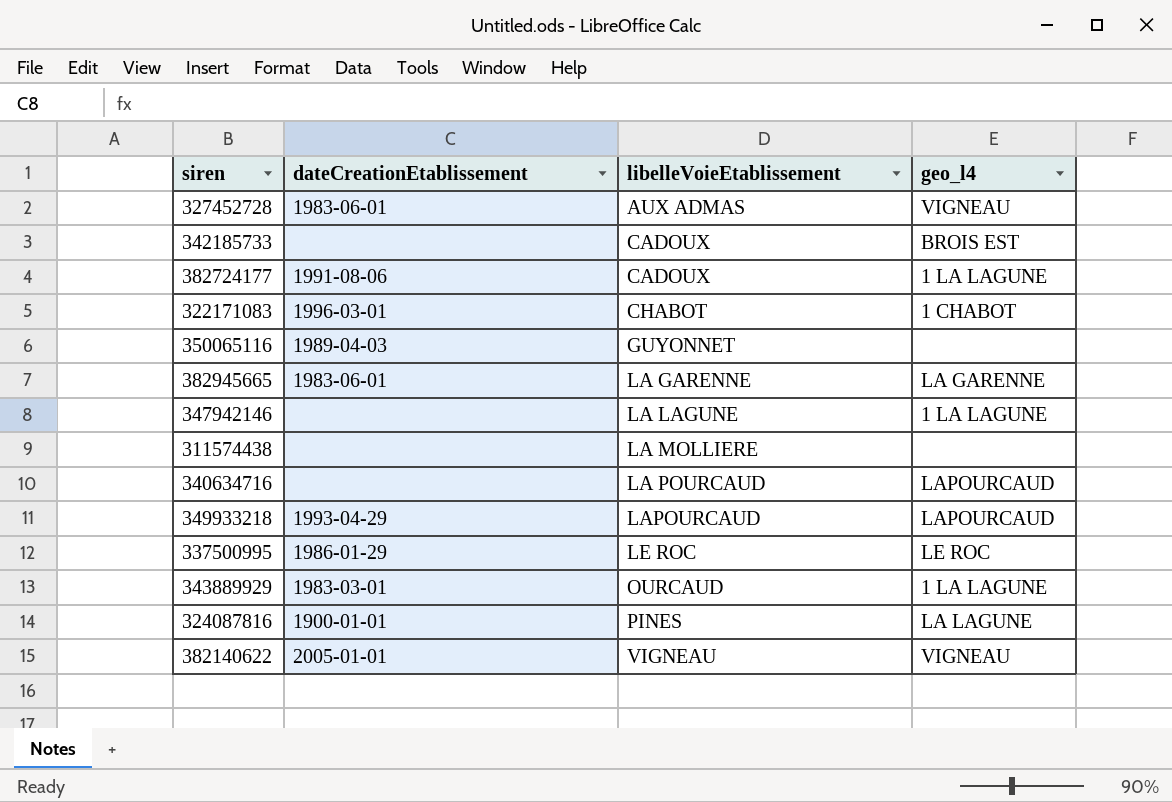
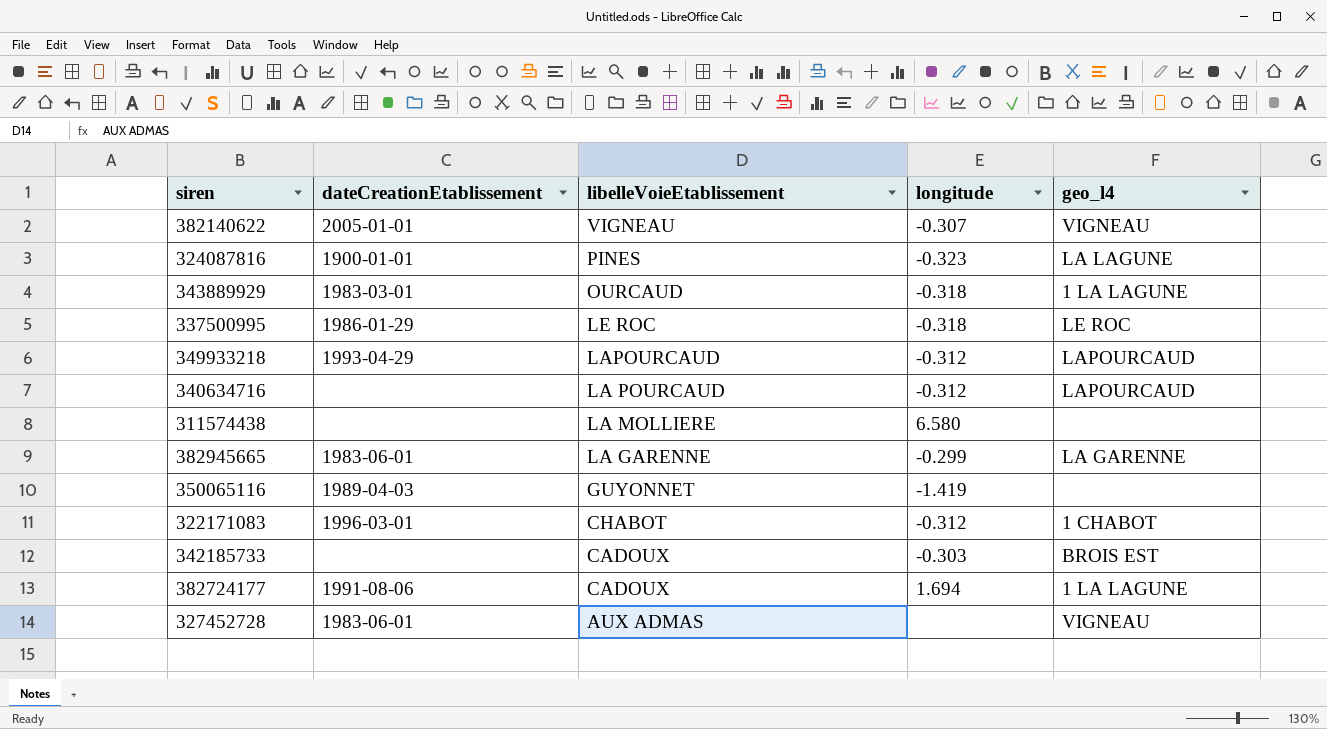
row order: libelleVoieEtablissement ascending -> libelleVoieEtablissement descending
column longitude | position: none -> 4
row 347942146: none | LA LAGUNE | 1 LA LAGUNE -> none

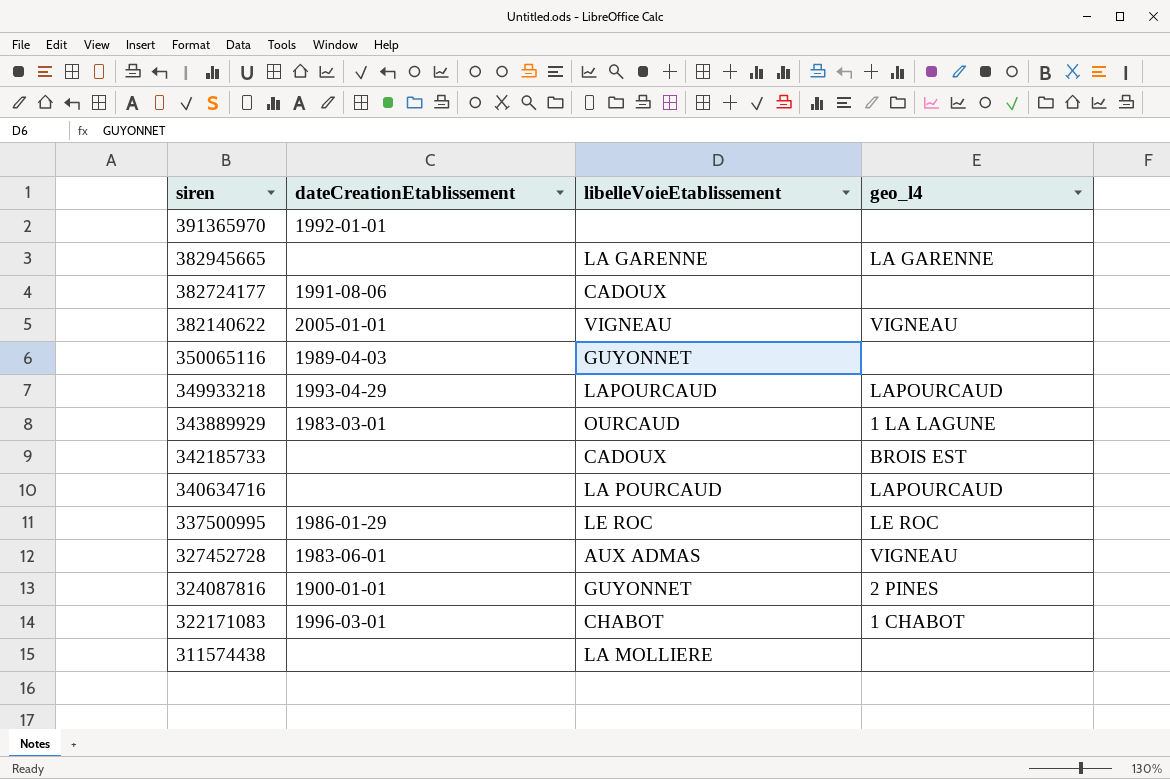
row order: libelleVoieEtablissement descending -> siren descending
column longitude | position: 4 -> none
row 391365970: none -> 1992-01-01 | none | none
382945665 | dateCreationEtablissement: 1983-06-01 -> none
382724177 | geo_l4: 1 LA LAGUNE -> none
324087816 | libelleVoieEtablissement: PINES -> GUYONNET
324087816 | geo_l4: LA LAGUNE -> 2 PINES

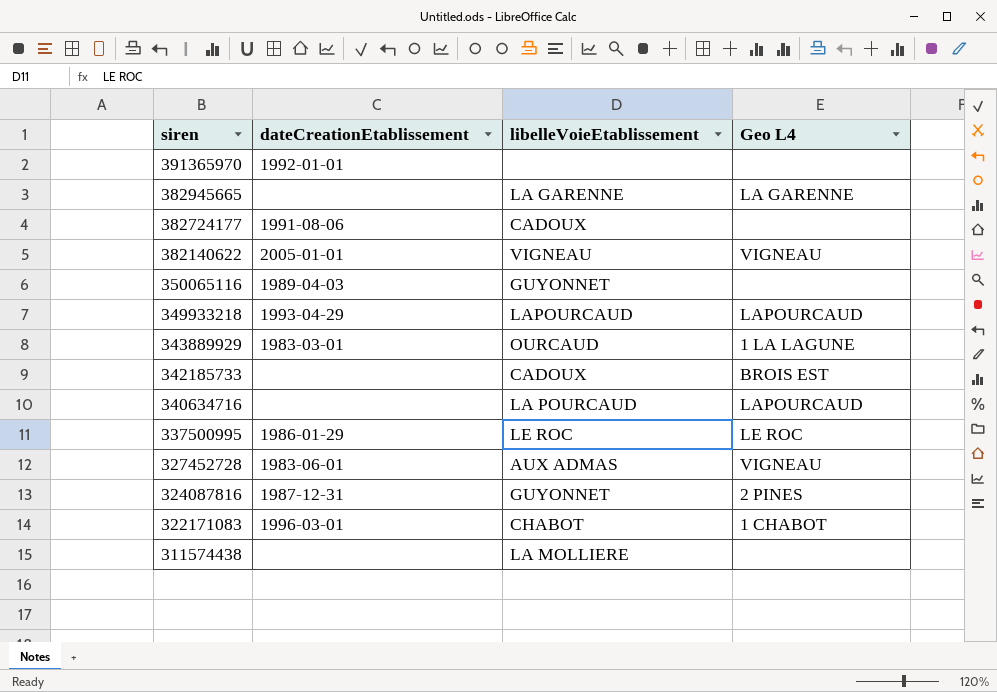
column name: geo_l4 -> Geo L4
324087816 | dateCreationEtablissement: 1900-01-01 -> 1987-12-31

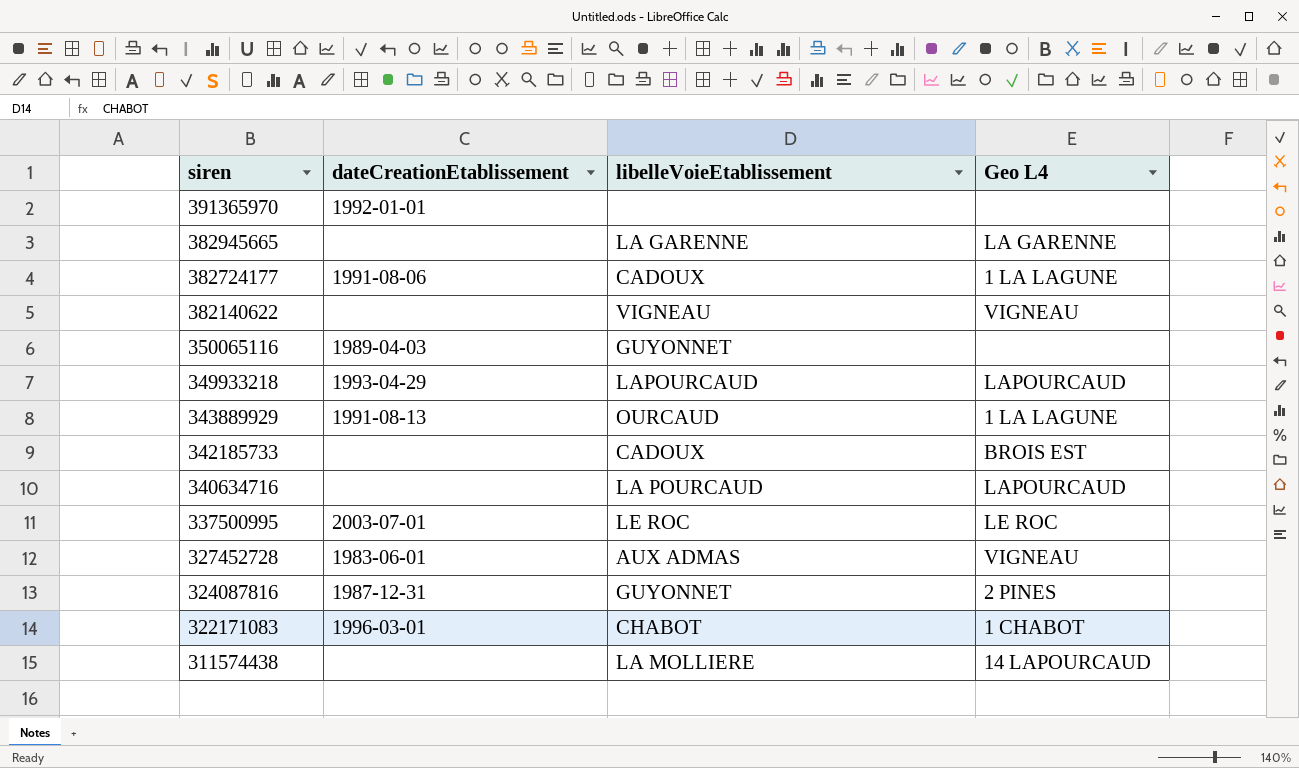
382724177 | Geo L4: none -> 1 LA LAGUNE
382140622 | dateCreationEtablissement: 2005-01-01 -> none
343889929 | dateCreationEtablissement: 1983-03-01 -> 1991-08-13
337500995 | dateCreationEtablissement: 1986-01-29 -> 2003-07-01
311574438 | Geo L4: none -> 14 LAPOURCAUD

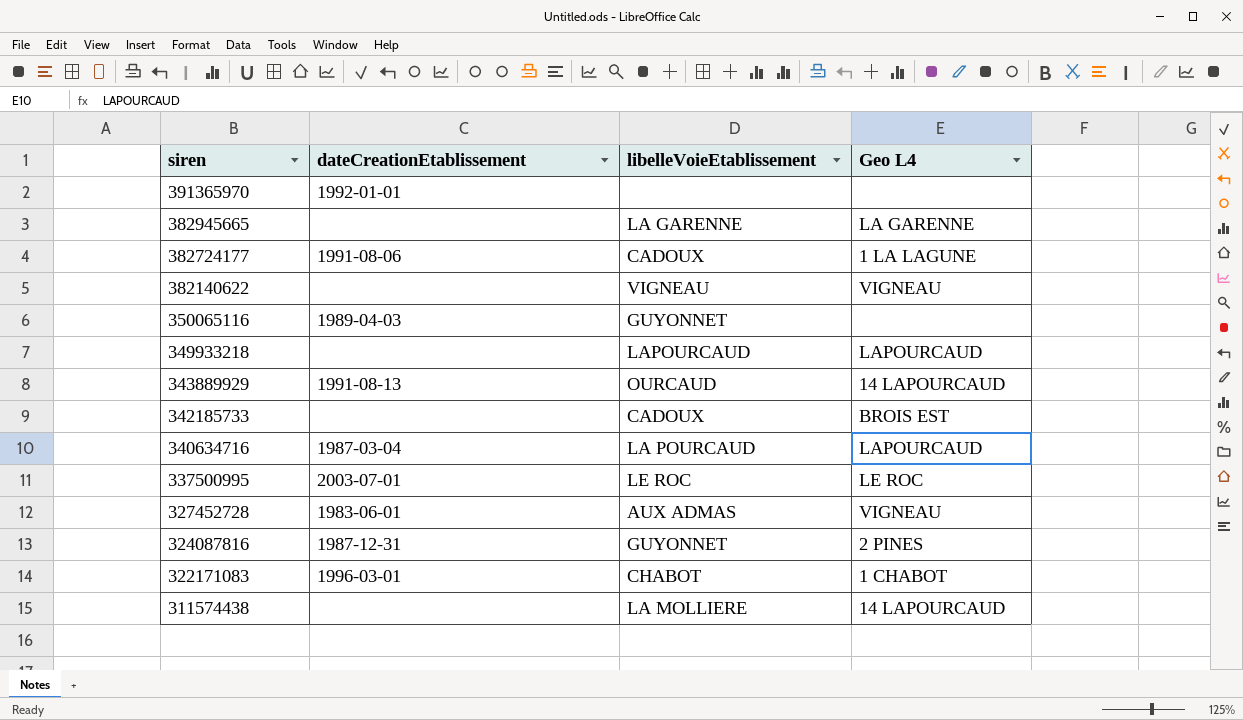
349933218 | dateCreationEtablissement: 1993-04-29 -> none
343889929 | Geo L4: 1 LA LAGUNE -> 14 LAPOURCAUD
340634716 | dateCreationEtablissement: none -> 1987-03-04

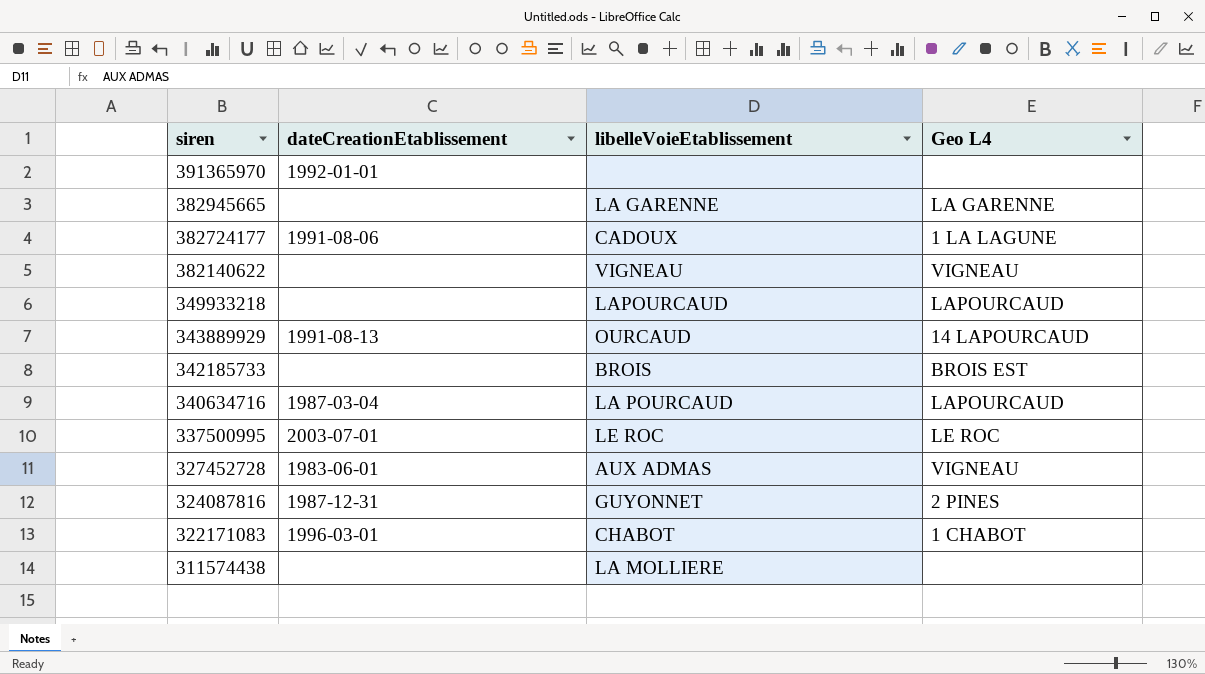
row 350065116: 1989-04-03 | GUYONNET | none -> none
342185733 | libelleVoieEtablissement: CADOUX -> BROIS
311574438 | Geo L4: 14 LAPOURCAUD -> none

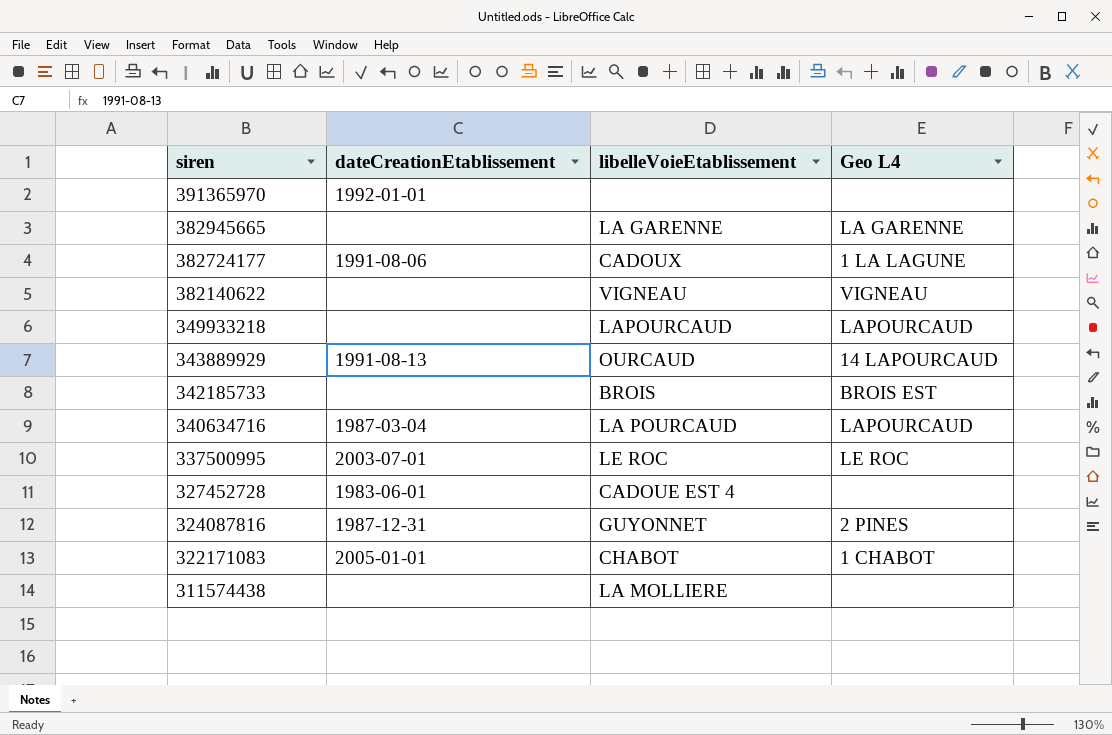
327452728 | libelleVoieEtablissement: AUX ADMAS -> CADOUE EST 4
327452728 | Geo L4: VIGNEAU -> none
322171083 | dateCreationEtablissement: 1996-03-01 -> 2005-01-01

